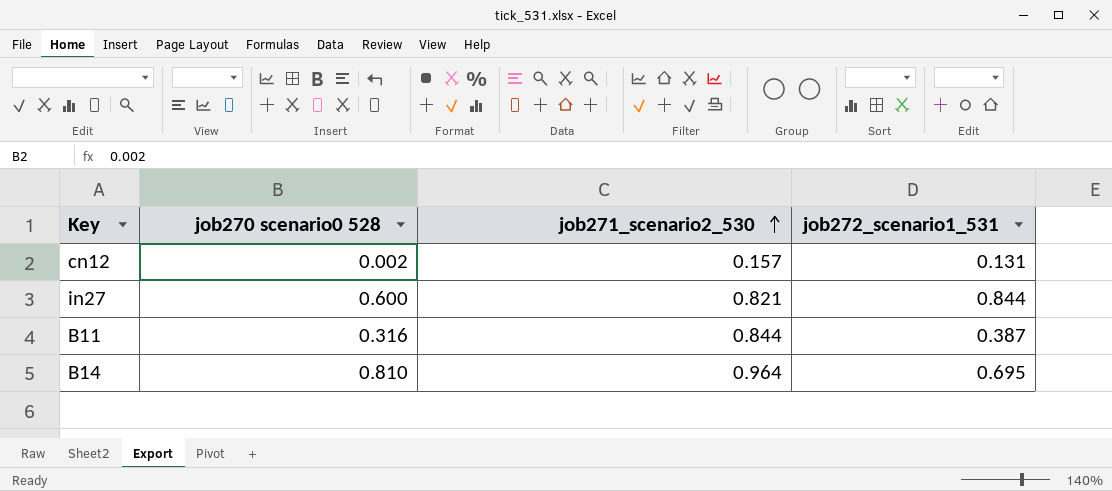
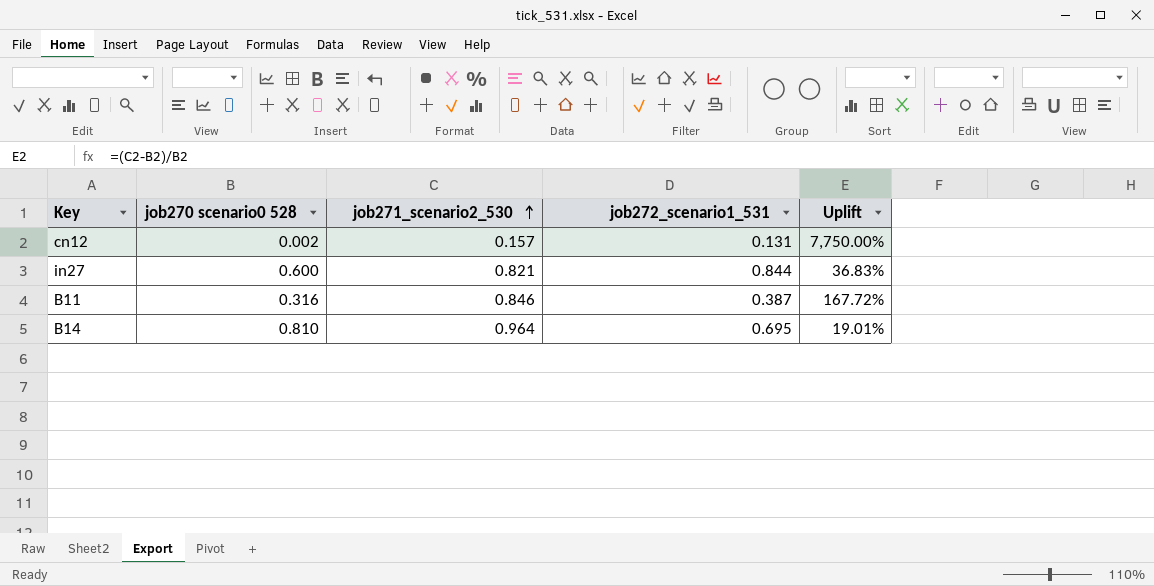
column Uplift | formula: none -> ([job271_scenario2_530] - [job270 scenario0 528]) / [job270 scenario0 528]
B11 | job271_scenario2_530: 0.844 -> 0.846

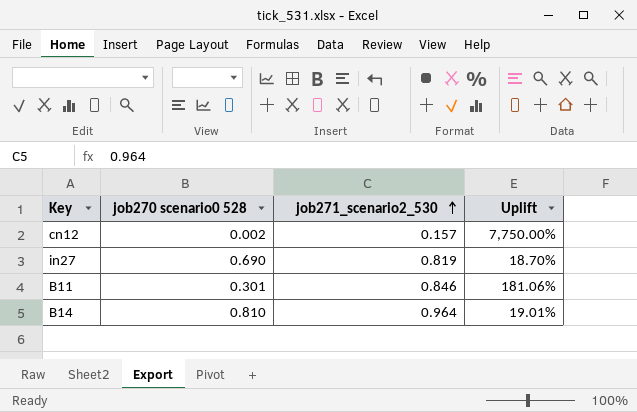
column job272_scenario1_531 | position: 4 -> none
in27 | job270 scenario0 528: 0.600 -> 0.690
in27 | job271_scenario2_530: 0.821 -> 0.819
in27 | Uplift: 36.83% -> 18.70%
B11 | job270 scenario0 528: 0.316 -> 0.301
B11 | Uplift: 167.72% -> 181.06%

